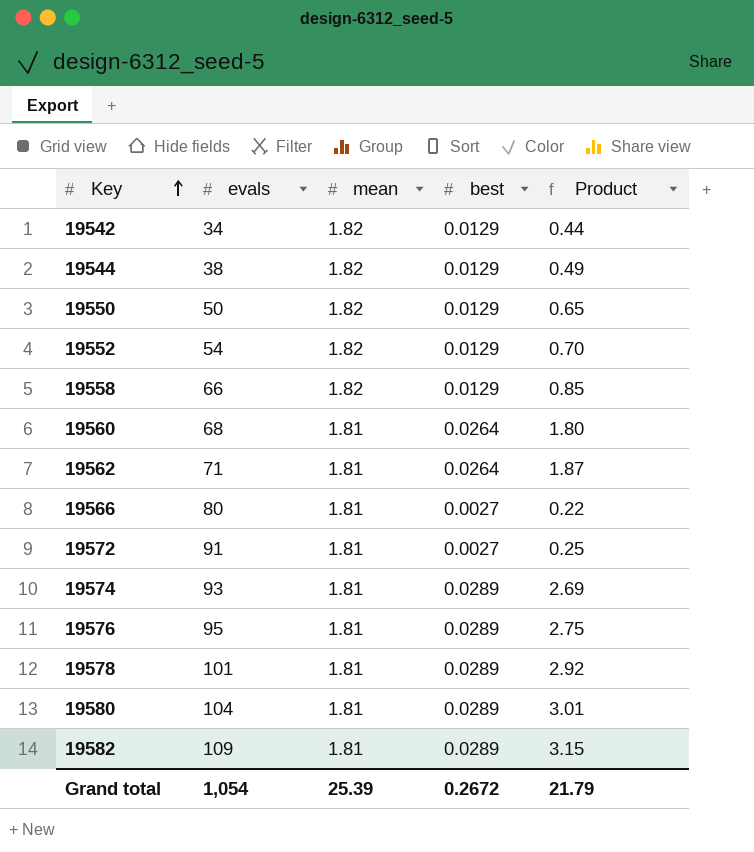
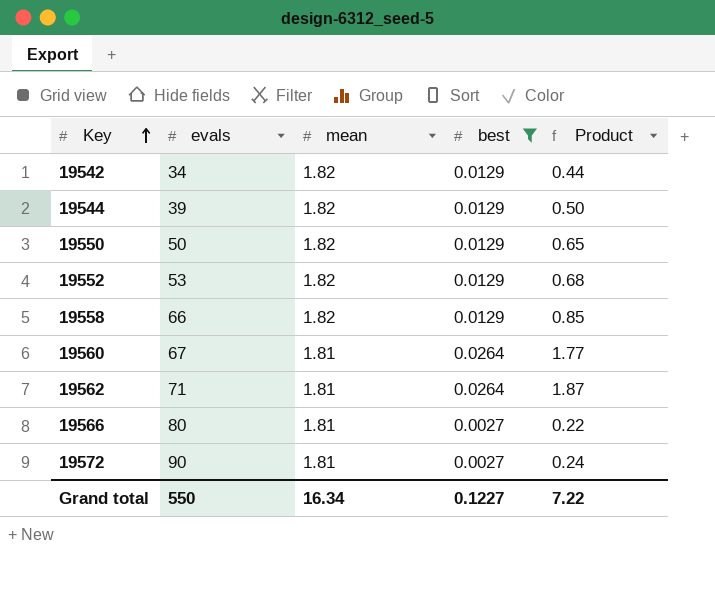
filter: none -> best != 0.0289
19544 | evals: 38 -> 39
19544 | Product: 0.49 -> 0.50
19552 | evals: 54 -> 53
19552 | Product: 0.70 -> 0.68
19560 | evals: 68 -> 67
19560 | Product: 1.80 -> 1.77
19572 | evals: 91 -> 90
19572 | Product: 0.25 -> 0.24
Grand total | evals: 1,054 -> 550
Grand total | mean: 25.39 -> 16.34
Grand total | best: 0.2672 -> 0.1227
Grand total | Product: 21.79 -> 7.22

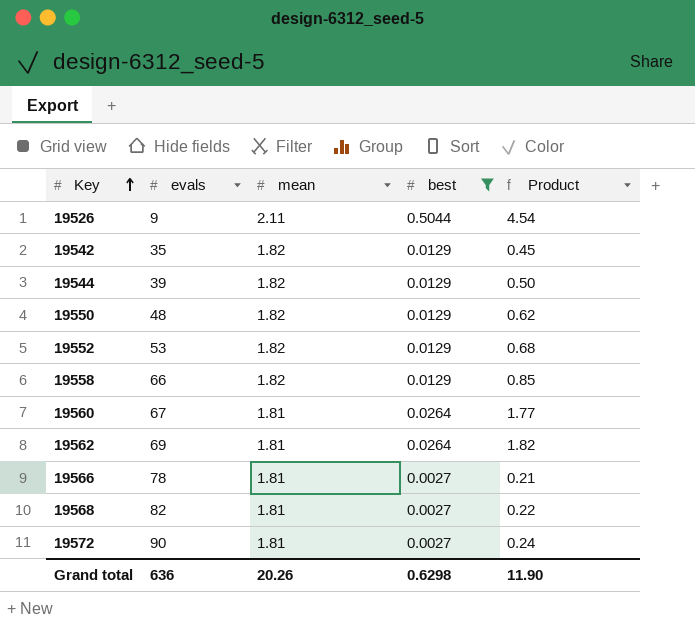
row 19526: none -> 9 | 2.11 | 0.5044 | 4.54
19542 | evals: 34 -> 35
19542 | Product: 0.44 -> 0.45
19550 | evals: 50 -> 48
19550 | Product: 0.65 -> 0.62
19562 | evals: 71 -> 69
19562 | Product: 1.87 -> 1.82
19566 | evals: 80 -> 78
19566 | Product: 0.22 -> 0.21
row 19568: none -> 82 | 1.81 | 0.0027 | 0.22
Grand total | evals: 550 -> 636
Grand total | mean: 16.34 -> 20.26
Grand total | best: 0.1227 -> 0.6298
Grand total | Product: 7.22 -> 11.90

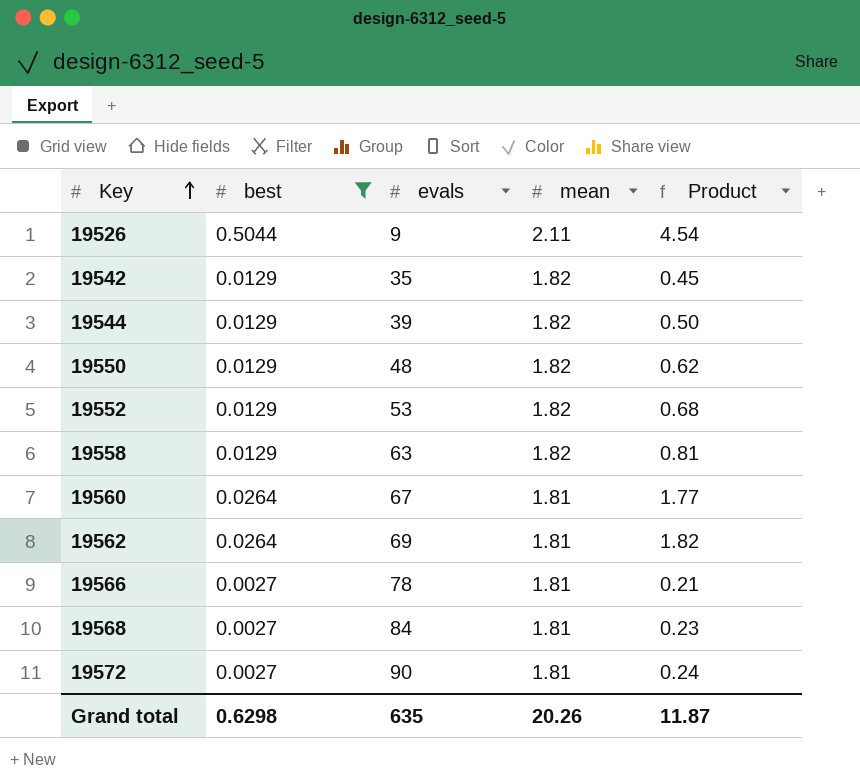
column best | position: 4 -> 2
19558 | evals: 66 -> 63
19558 | Product: 0.85 -> 0.81
19568 | evals: 82 -> 84
19568 | Product: 0.22 -> 0.23
Grand total | evals: 636 -> 635
Grand total | Product: 11.90 -> 11.87

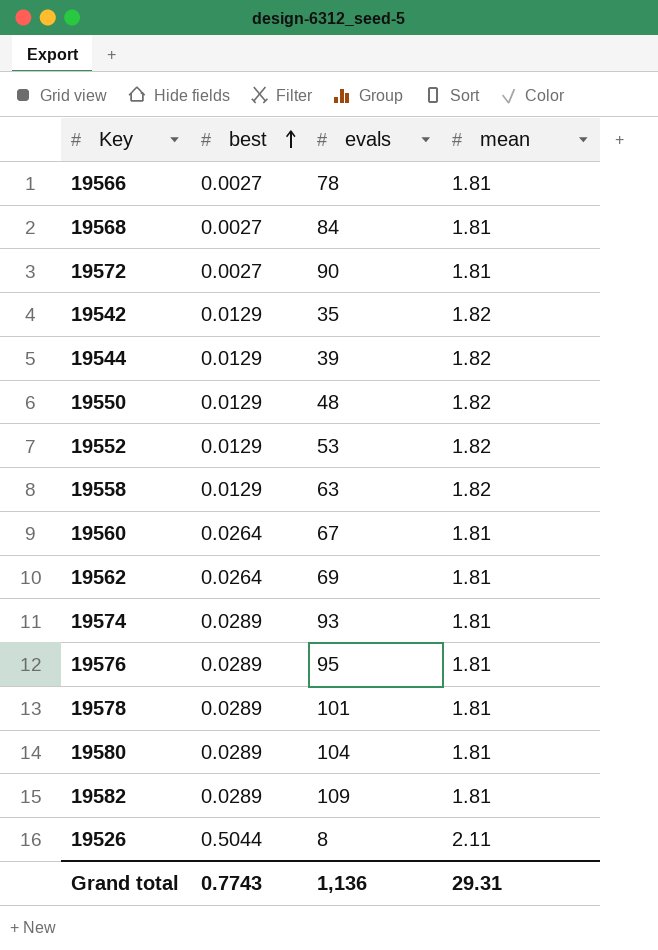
filter: best != 0.0289 -> none
row order: Key ascending -> best ascending
column Product | formula: [best] * [evals] -> none
19526 | evals: 9 -> 8
Grand total | best: 0.6298 -> 0.7743
Grand total | evals: 635 -> 1,136
Grand total | mean: 20.26 -> 29.31

